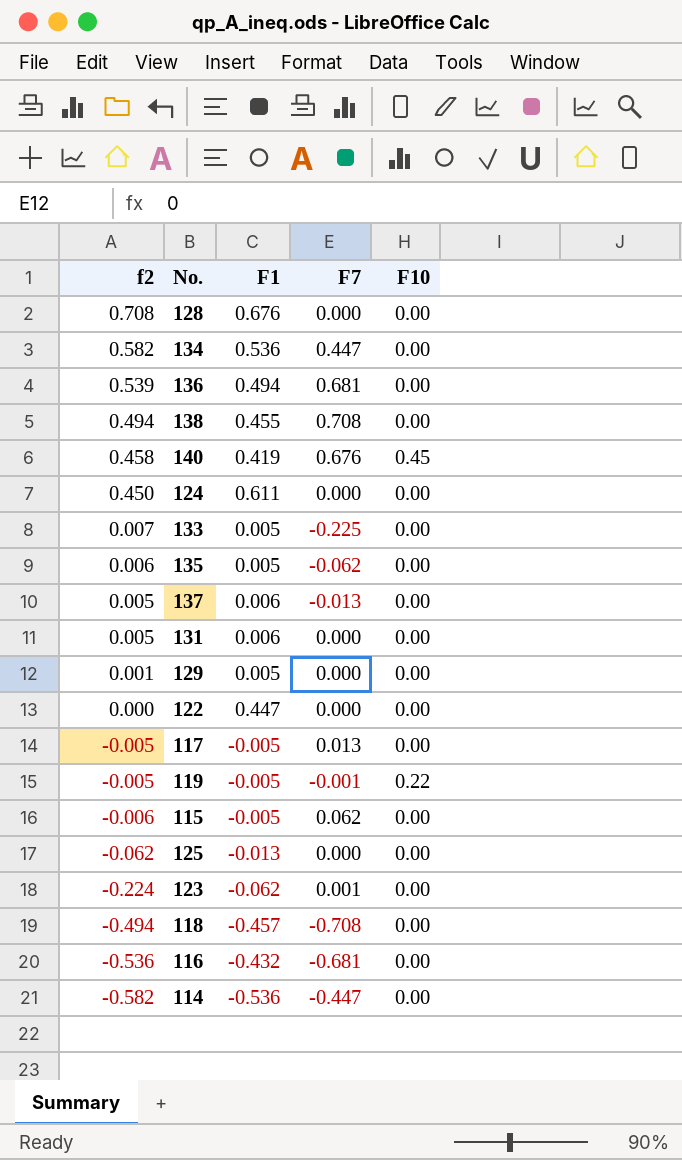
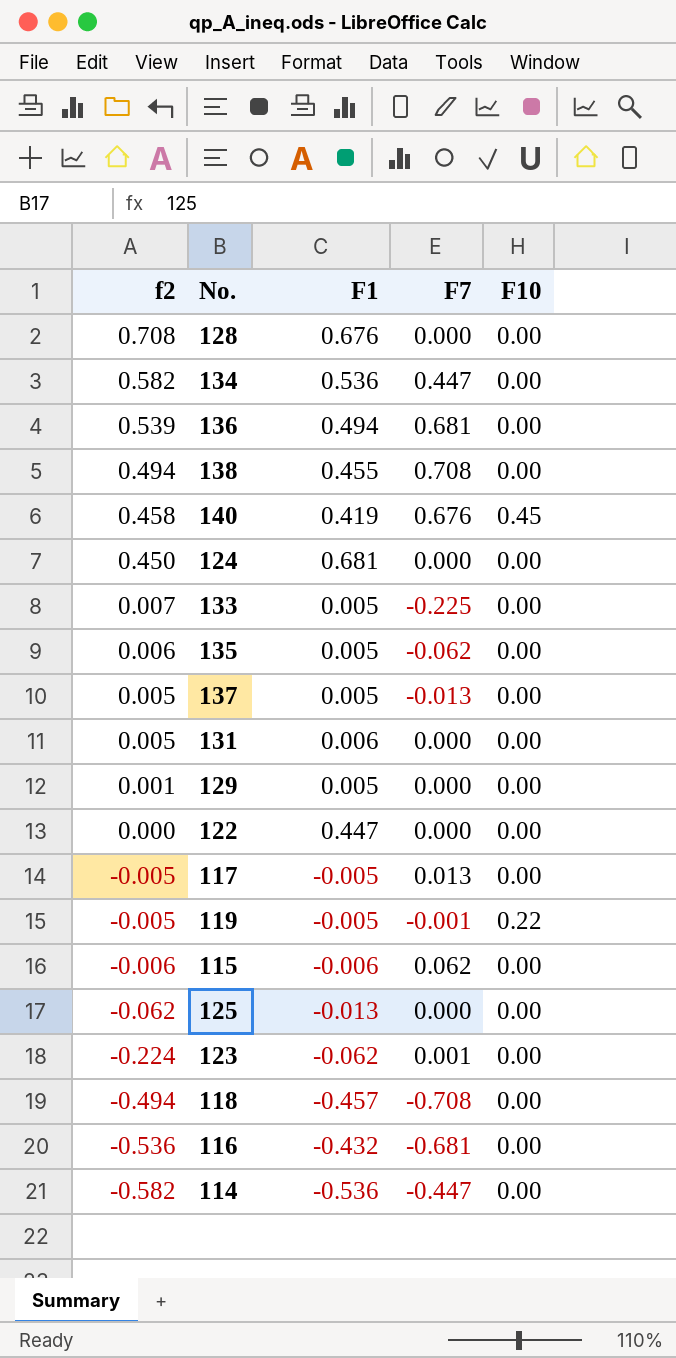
124 | F1: 0.611 -> 0.681
137 | F1: 0.006 -> 0.005
115 | F1: -0.005 -> -0.006

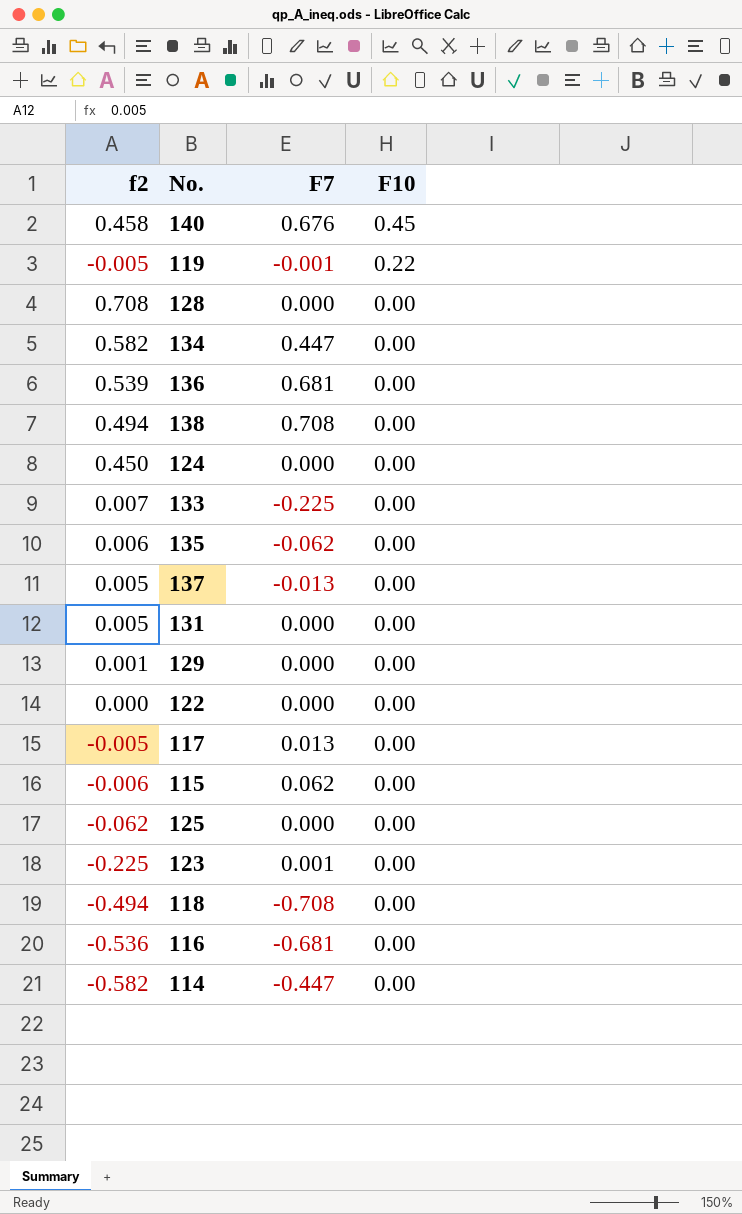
row order: f2 descending -> F10 descending
column F1 | position: 3 -> none
123 | f2: -0.224 -> -0.225

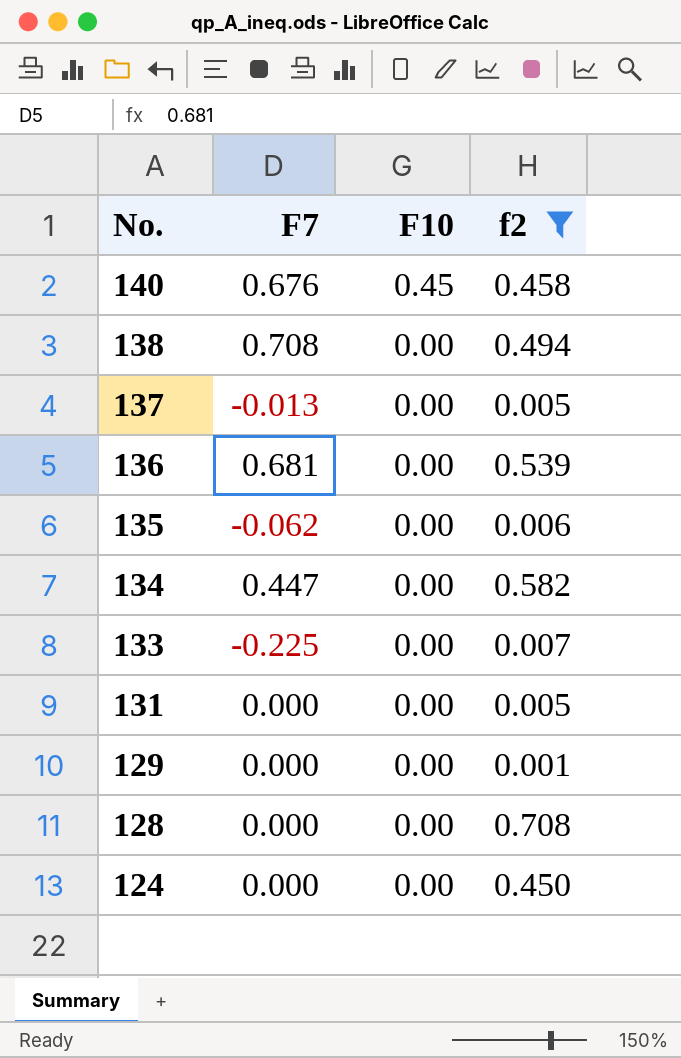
filter: none -> f2 >= 0.001
row order: F10 descending -> No. descending
column f2 | position: 1 -> 4

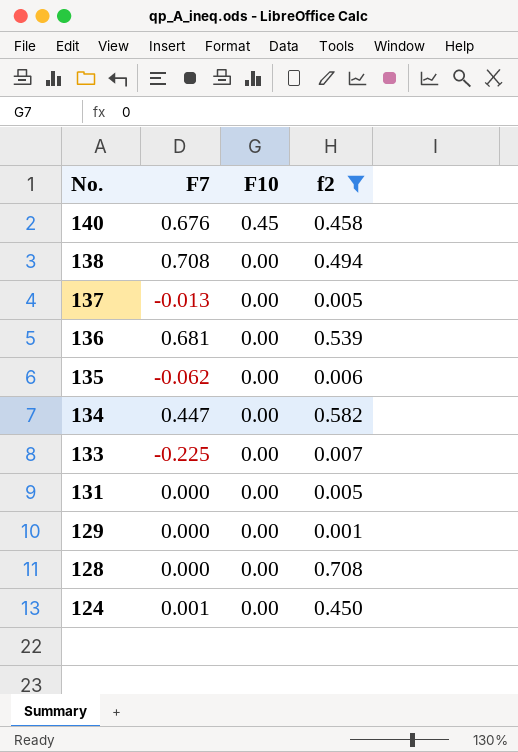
124 | F7: 0.000 -> 0.001

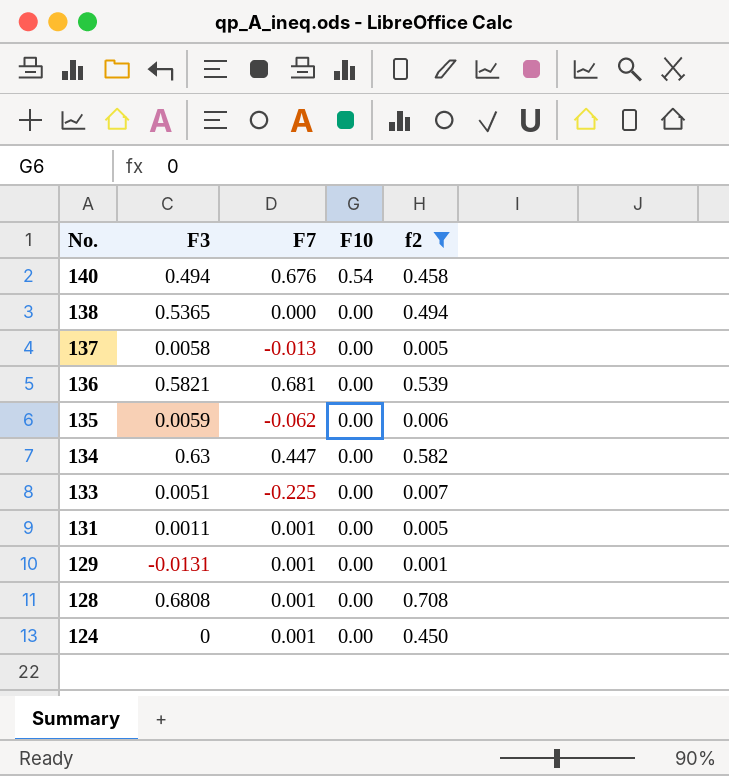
column F3 | position: none -> 2
140 | F10: 0.45 -> 0.54
138 | F7: 0.708 -> 0.000
131 | F7: 0.000 -> 0.001
129 | F7: 0.000 -> 0.001
128 | F7: 0.000 -> 0.001

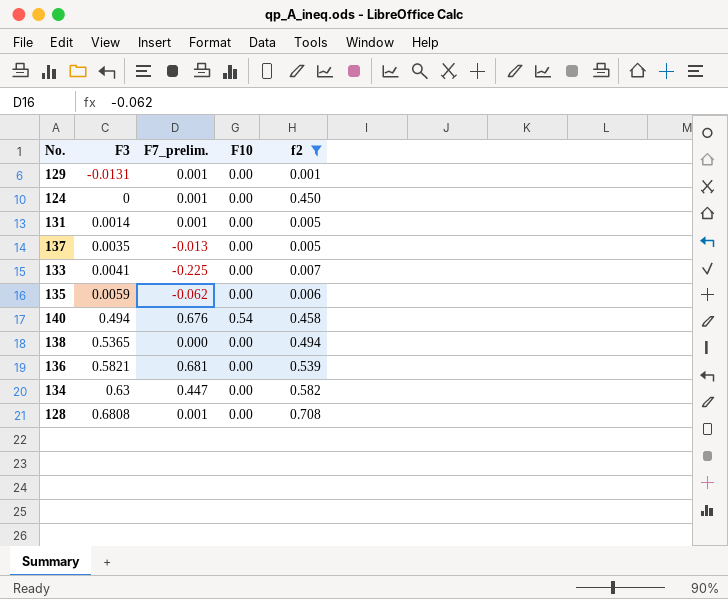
row order: No. descending -> F3 ascending
column name: F7 -> F7_prelim.
131 | F3: 0.0011 -> 0.0014
137 | F3: 0.0058 -> 0.0035
133 | F3: 0.0051 -> 0.0041

